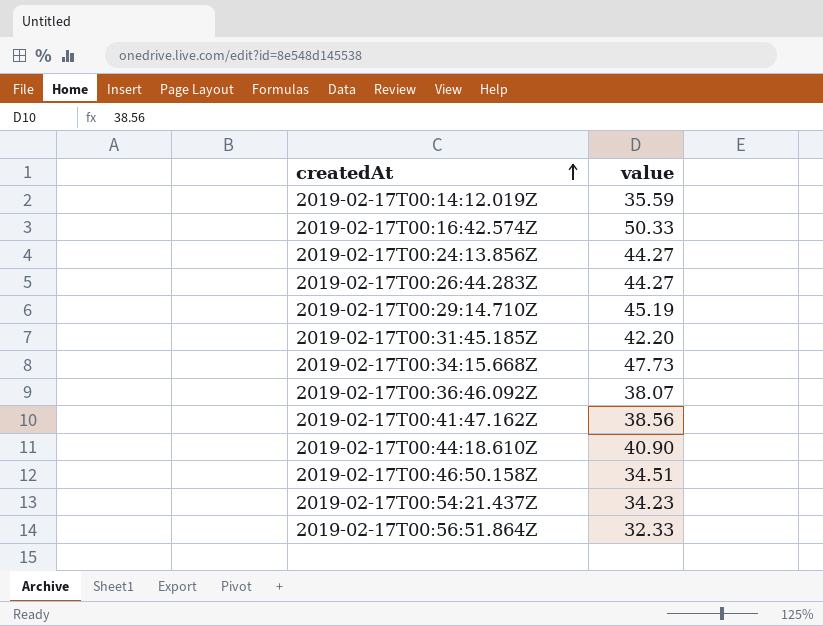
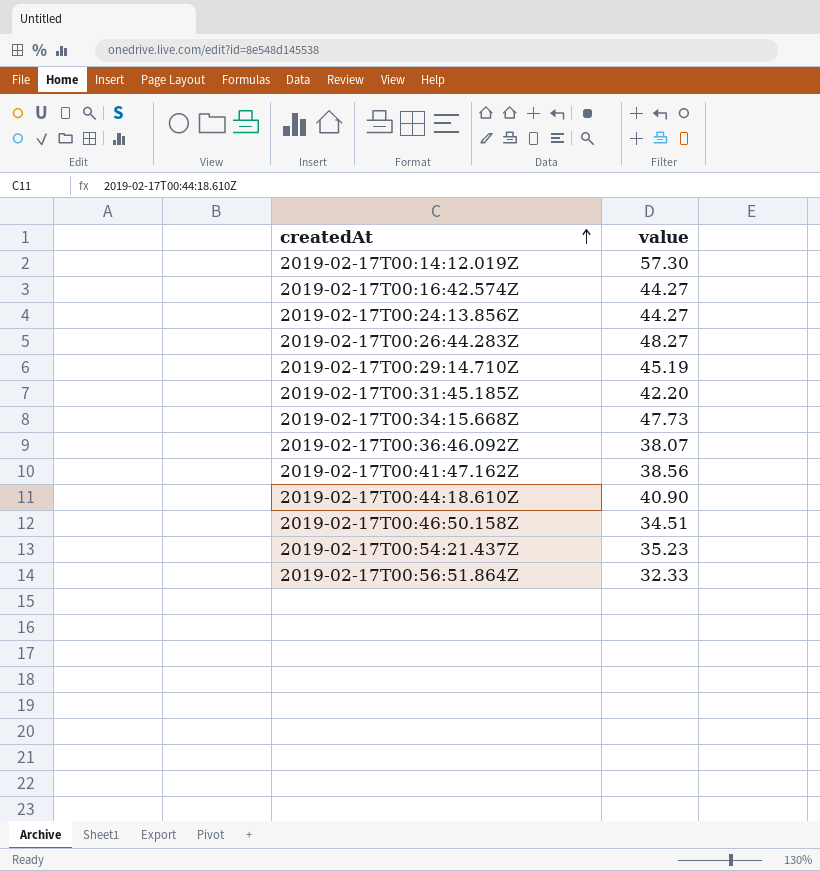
2019-02-17T00:14:12.019Z | value: 35.59 -> 57.30
2019-02-17T00:16:42.574Z | value: 50.33 -> 44.27
2019-02-17T00:26:44.283Z | value: 44.27 -> 48.27
2019-02-17T00:54:21.437Z | value: 34.23 -> 35.23

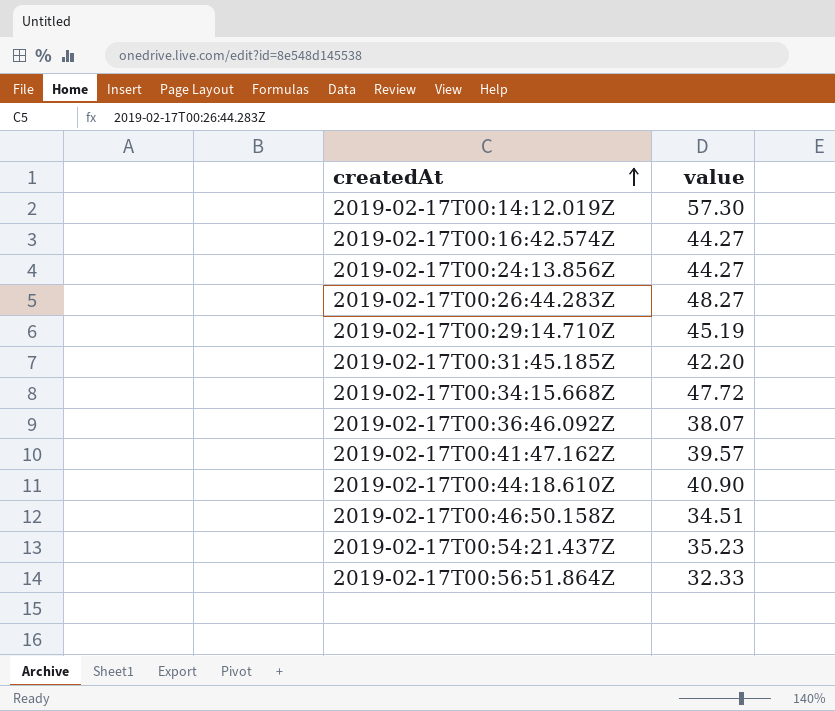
2019-02-17T00:34:15.668Z | value: 47.73 -> 47.72
2019-02-17T00:41:47.162Z | value: 38.56 -> 39.57

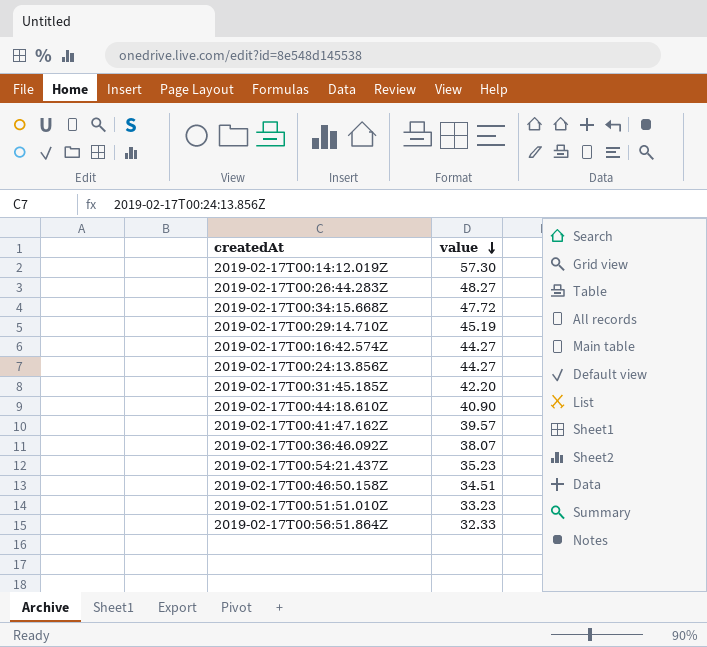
row order: createdAt ascending -> value descending
row 2019-02-17T00:51:51.010Z: none -> 33.23

